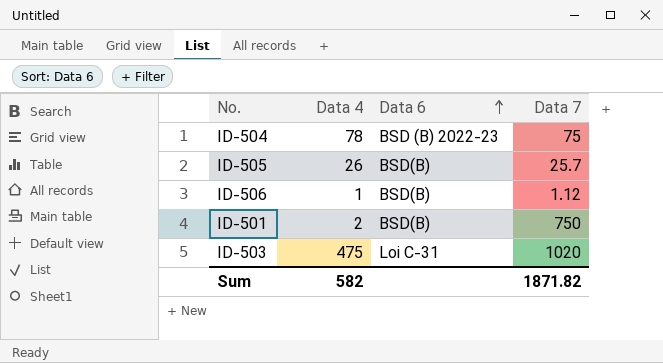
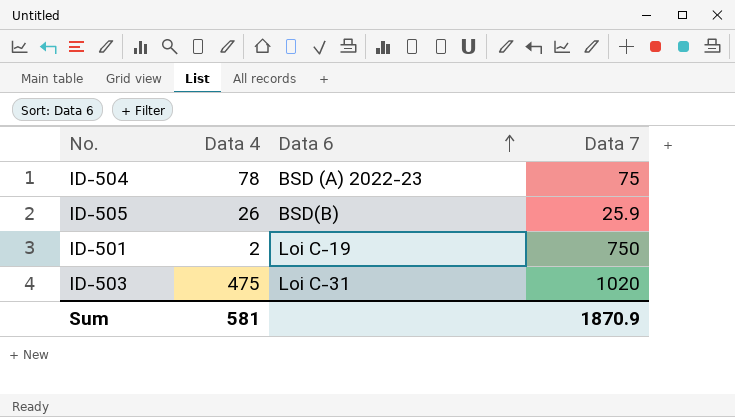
row ID-506: 1 | BSD(B) | 1.12 -> none
ID-504 | Data 6: BSD (B) 2022-23 -> BSD (A) 2022-23
ID-505 | Data 7: 25.7 -> 25.9
ID-501 | Data 6: BSD(B) -> Loi C-19
Sum | Data 4: 582 -> 581
Sum | Data 7: 1871.82 -> 1870.9

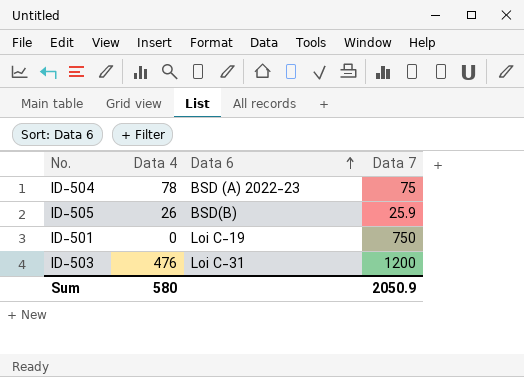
ID-501 | Data 4: 2 -> 0
ID-503 | Data 4: 475 -> 476
ID-503 | Data 7: 1020 -> 1200
Sum | Data 4: 581 -> 580
Sum | Data 7: 1870.9 -> 2050.9

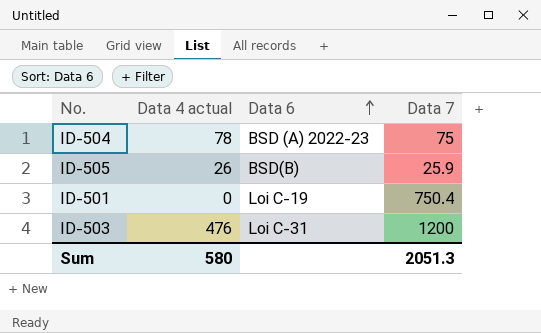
column name: Data 4 -> Data 4 actual
ID-501 | Data 7: 750 -> 750.4
Sum | Data 7: 2050.9 -> 2051.3

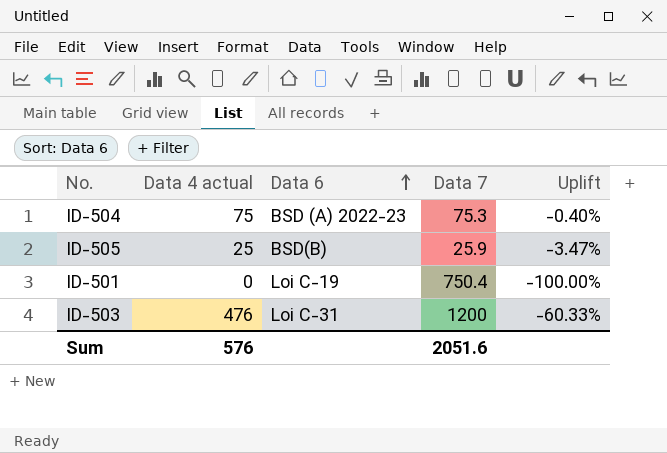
column Uplift | formula: none -> ([Data 4 actual] - [Data 7]) / [Data 7]
ID-504 | Data 4 actual: 78 -> 75
ID-504 | Data 7: 75 -> 75.3
ID-505 | Data 4 actual: 26 -> 25
Sum | Data 4 actual: 580 -> 576
Sum | Data 7: 2051.3 -> 2051.6

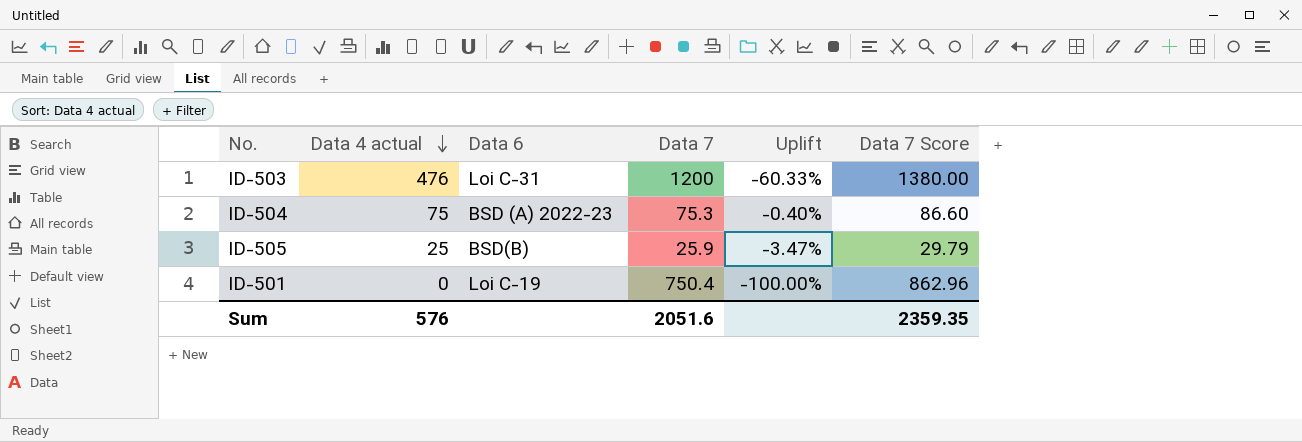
row order: Data 6 ascending -> Data 4 actual descending
column Data 7 Score | formula: none -> [Data 7] * 1.15

